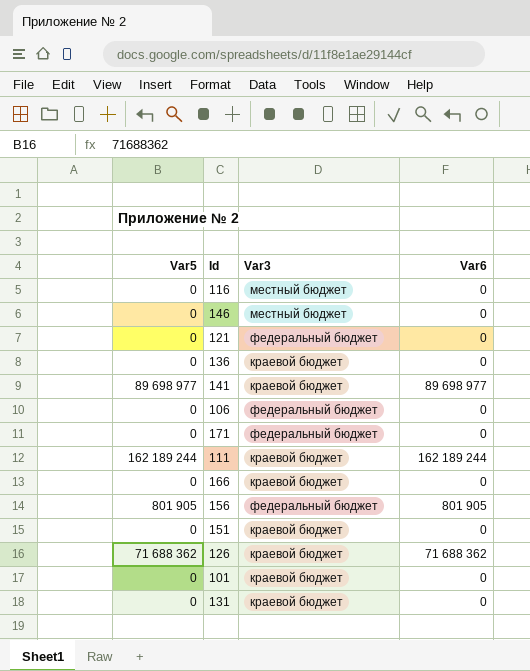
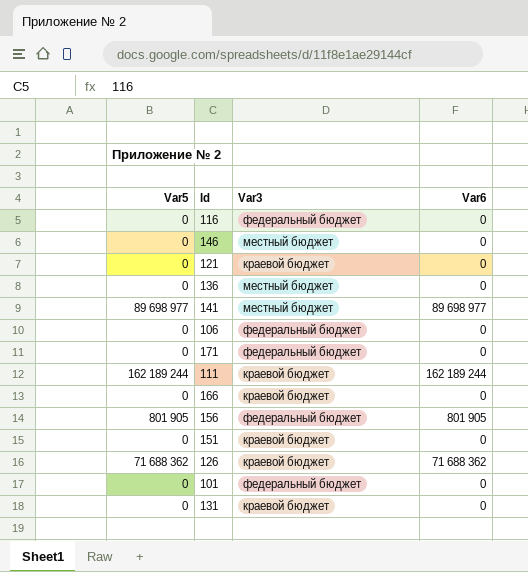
116 | Var3: местный бюджет -> федеральный бюджет
121 | Var3: федеральный бюджет -> краевой бюджет
136 | Var3: краевой бюджет -> местный бюджет
141 | Var3: краевой бюджет -> местный бюджет
101 | Var3: краевой бюджет -> федеральный бюджет

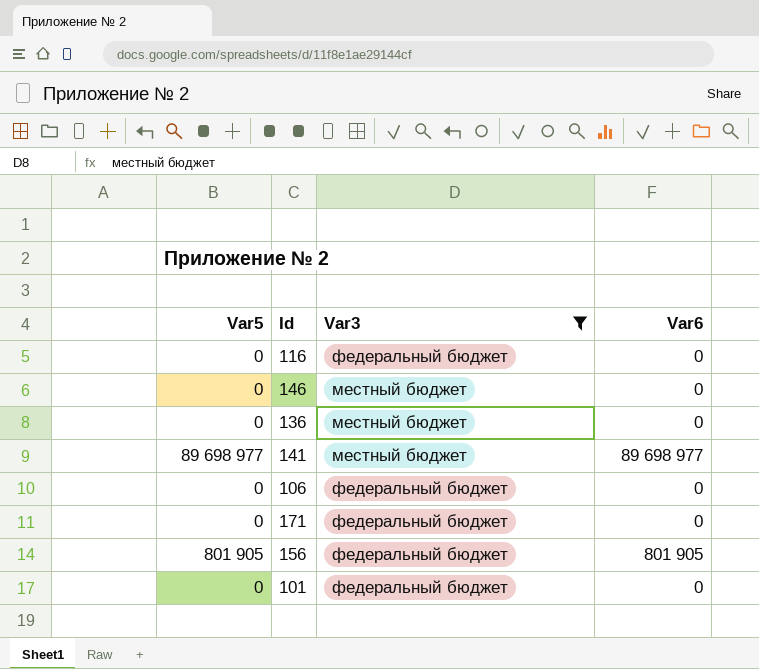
filter: none -> Var3 != краевой бюджет

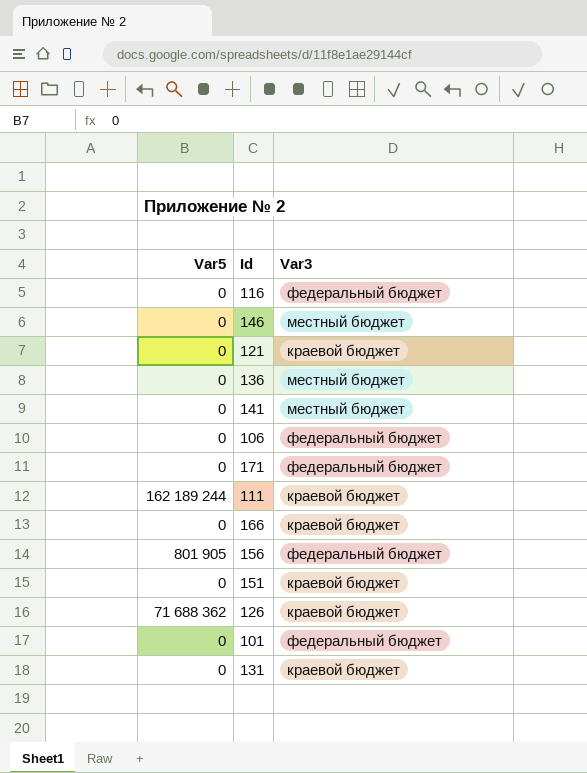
filter: Var3 != краевой бюджет -> none
column Var6 | position: 4 -> none
141 | Var5: 89 698 977 -> 0

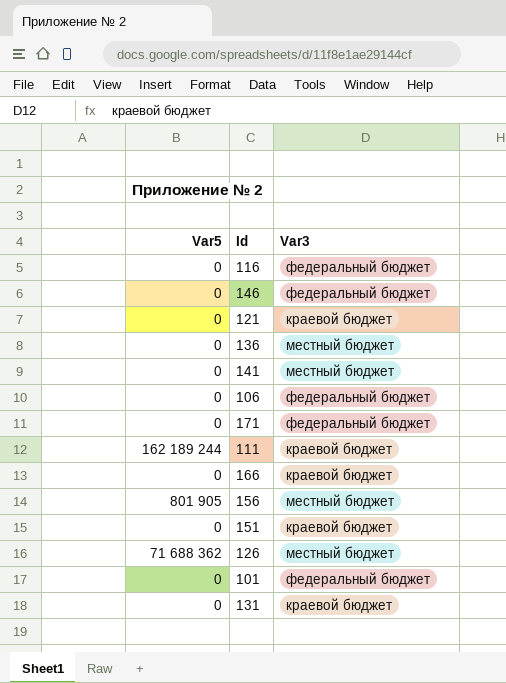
146 | Var3: местный бюджет -> федеральный бюджет
156 | Var3: федеральный бюджет -> местный бюджет
126 | Var3: краевой бюджет -> местный бюджет

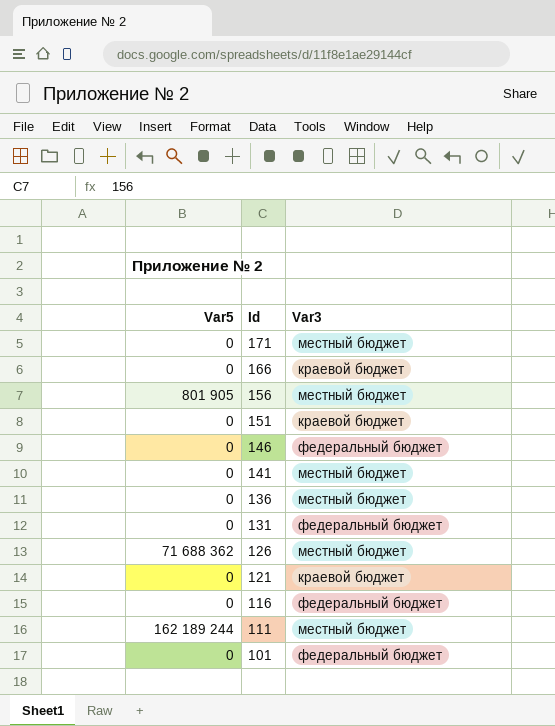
row order: none -> Id descending
row 106: 0 | федеральный бюджет -> none
171 | Var3: федеральный бюджет -> местный бюджет
131 | Var3: краевой бюджет -> федеральный бюджет
111 | Var3: краевой бюджет -> местный бюджет

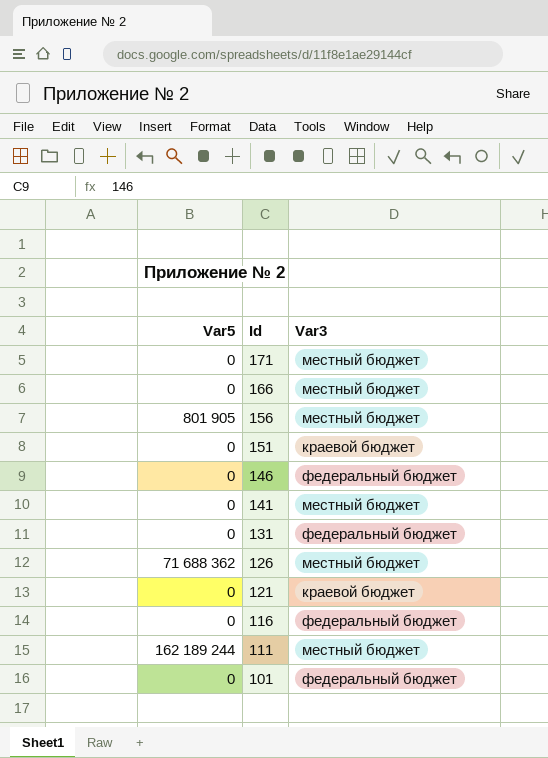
row 136: 0 | местный бюджет -> none
166 | Var3: краевой бюджет -> местный бюджет

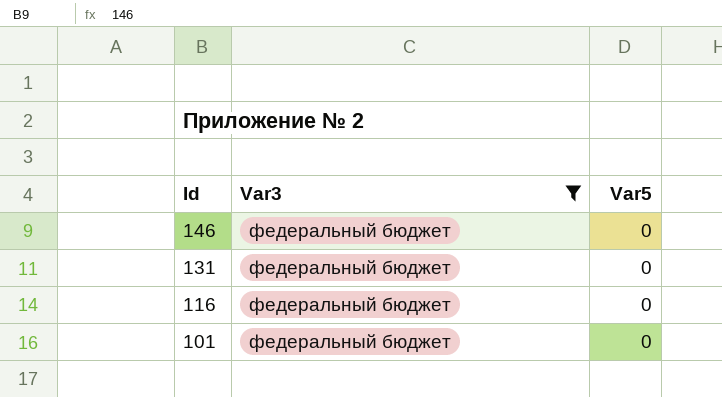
filter: none -> Var3 = федеральный бюджет
column Var5 | position: 1 -> 3

